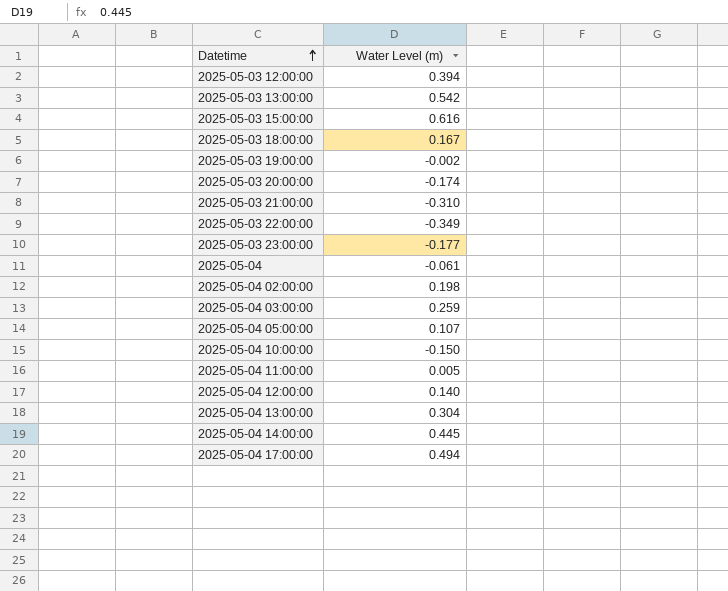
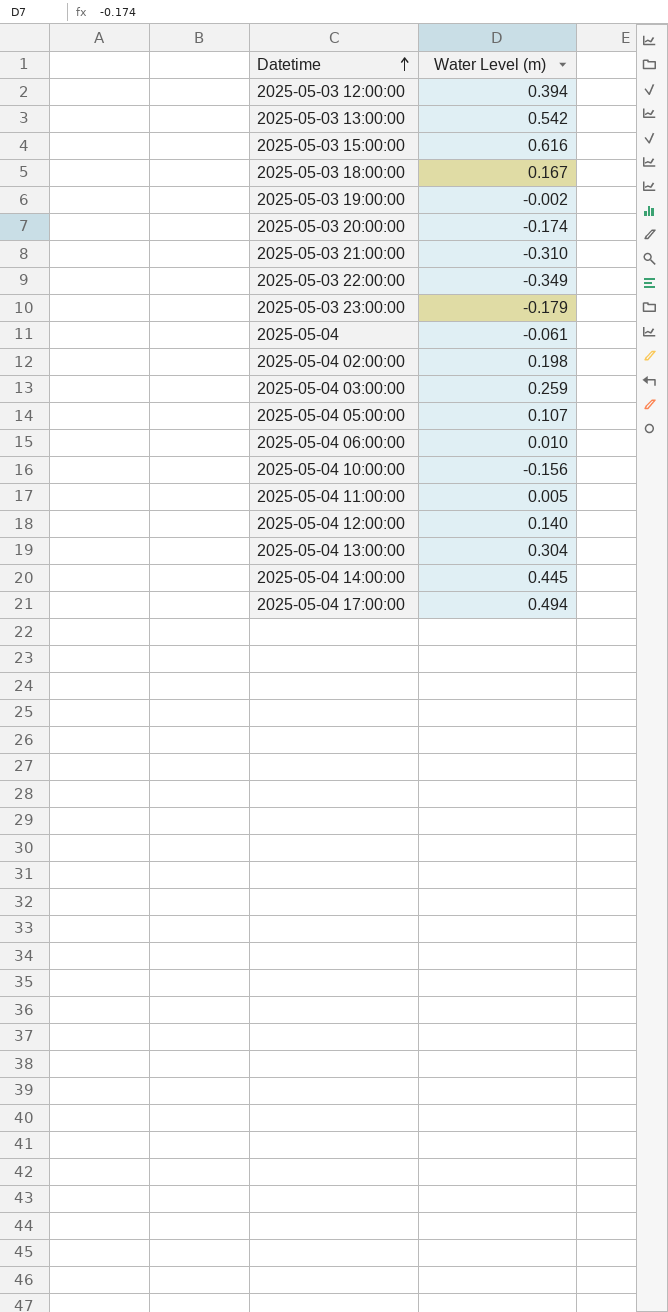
2025-05-03 23:00:00 | Water Level (m): -0.177 -> -0.179
row 2025-05-04 06:00:00: none -> 0.010
2025-05-04 10:00:00 | Water Level (m): -0.150 -> -0.156

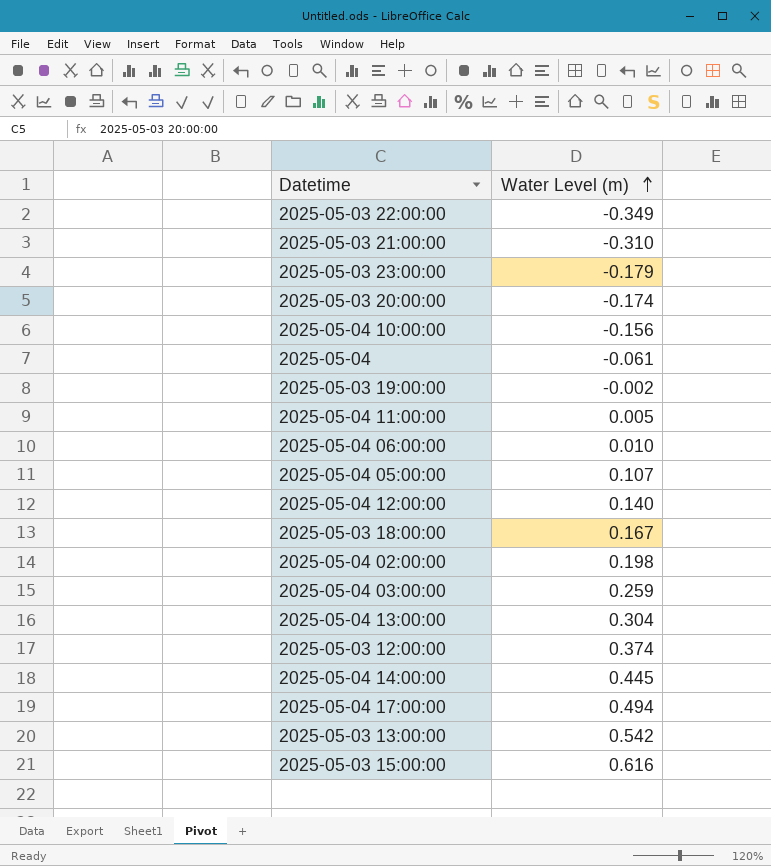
row order: Datetime ascending -> Water Level (m) ascending
2025-05-03 12:00:00 | Water Level (m): 0.394 -> 0.374

